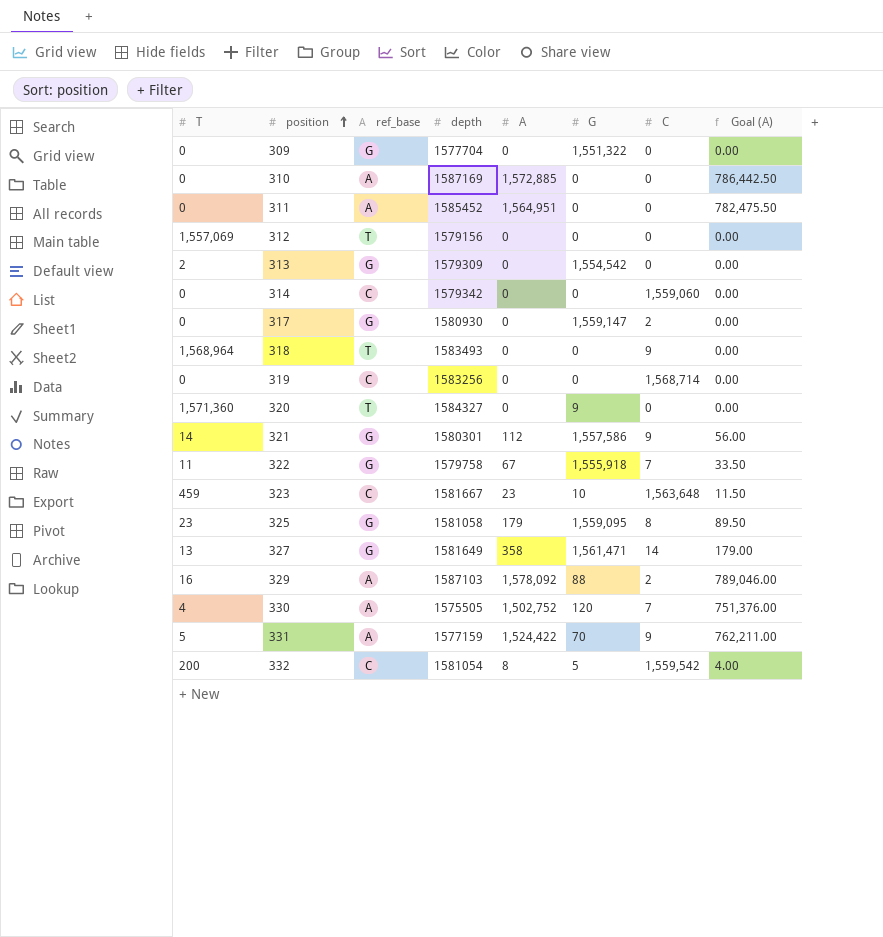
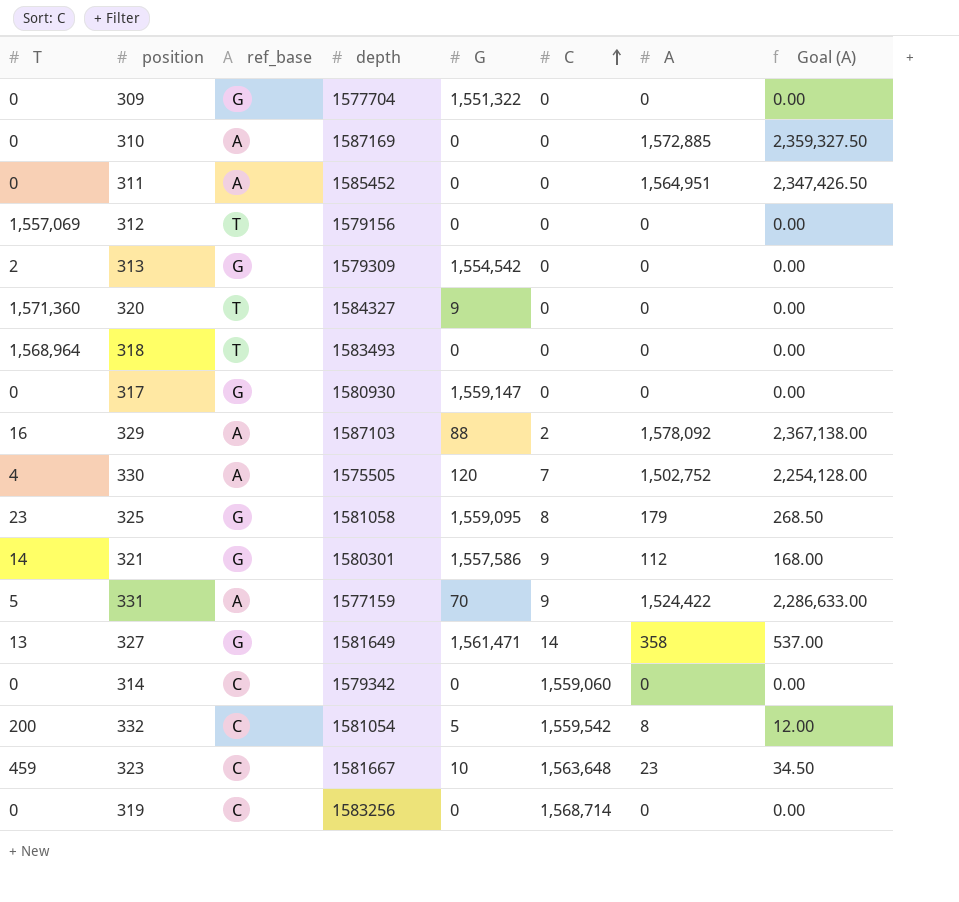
row order: position ascending -> C ascending
column A | position: 5 -> 7
column Goal (A) | formula: [A] * 0.5 -> [A] * 1.5
row 322: 11 | G | 1579758 | 67 | 1,555,918 | 7 | 33.50 -> none
318 | C: 9 -> 0
317 | C: 2 -> 0

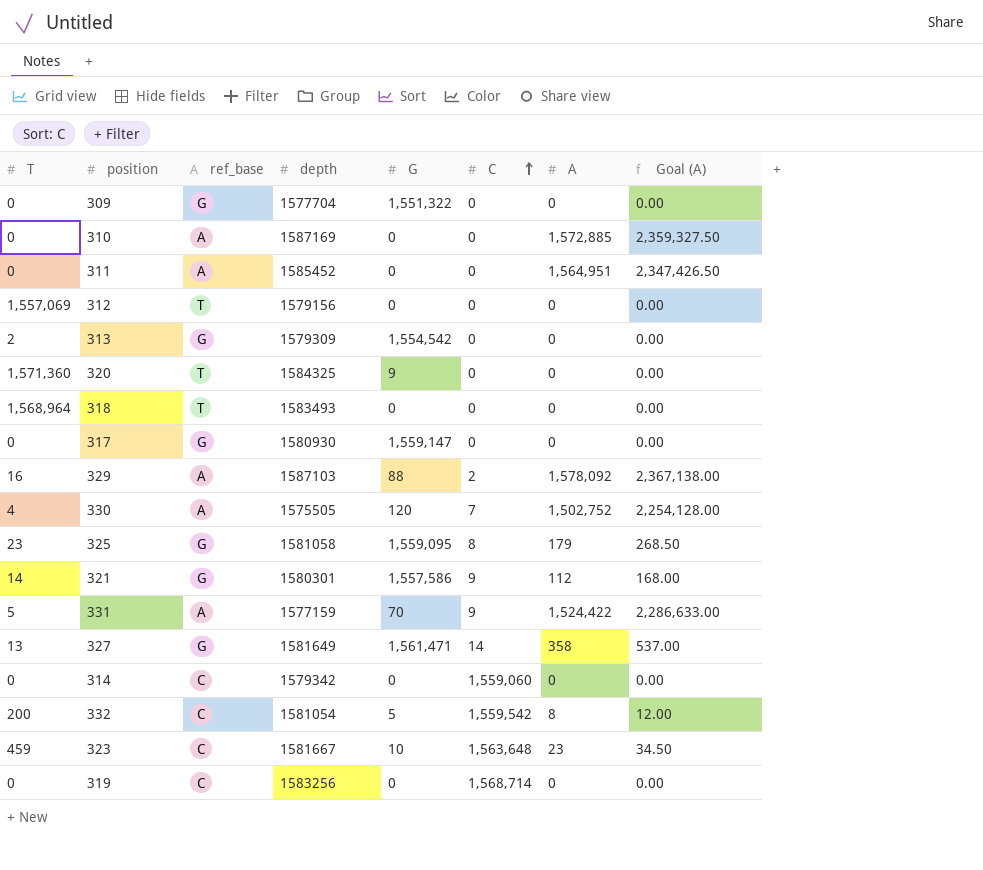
320 | depth: 1584327 -> 1584325

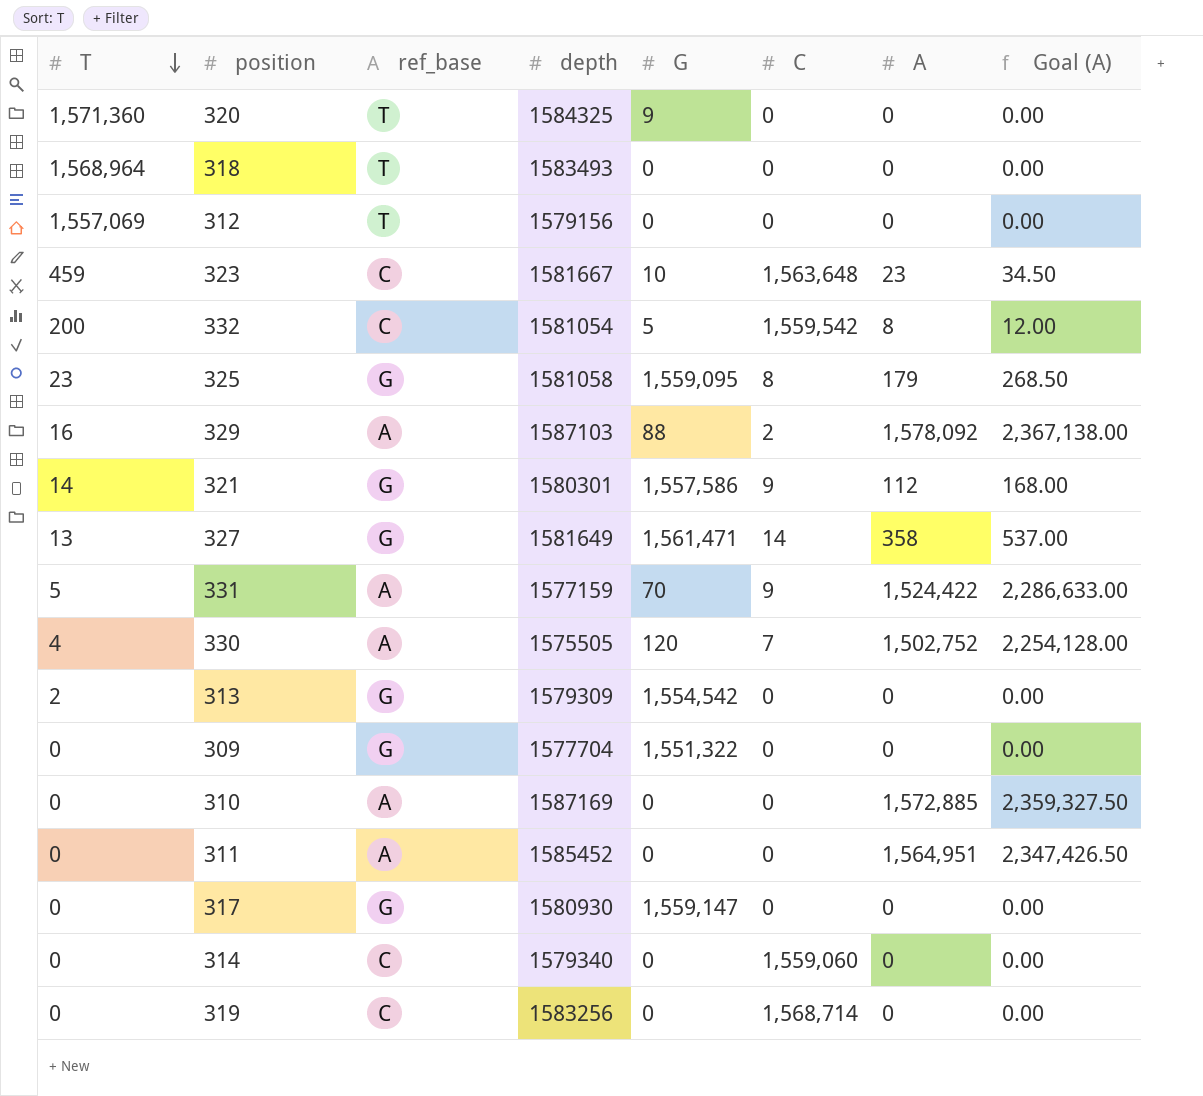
row order: C ascending -> T descending
314 | depth: 1579342 -> 1579340

